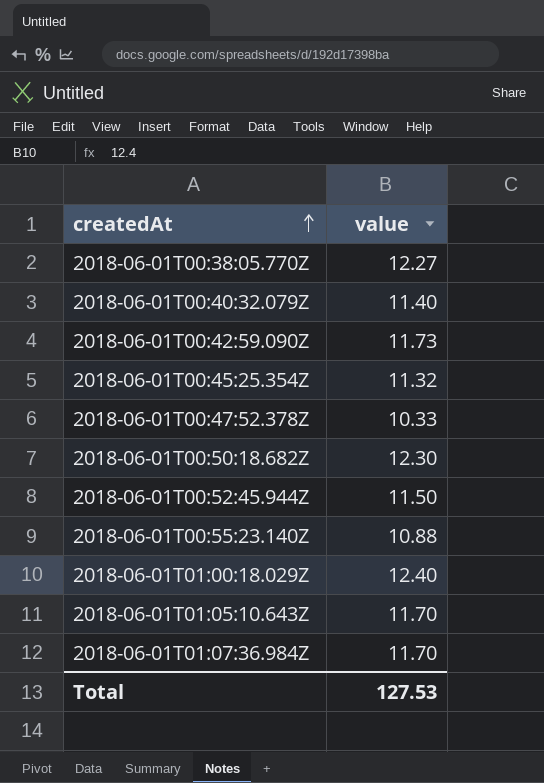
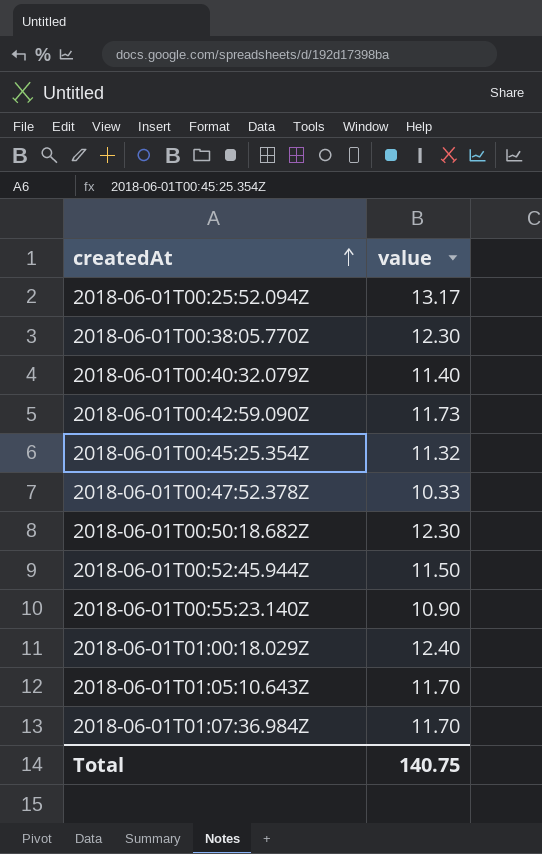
row 2018-06-01T00:25:52.094Z: none -> 13.17
2018-06-01T00:38:05.770Z | value: 12.27 -> 12.30
2018-06-01T00:55:23.140Z | value: 10.88 -> 10.90
Total | value: 127.53 -> 140.75

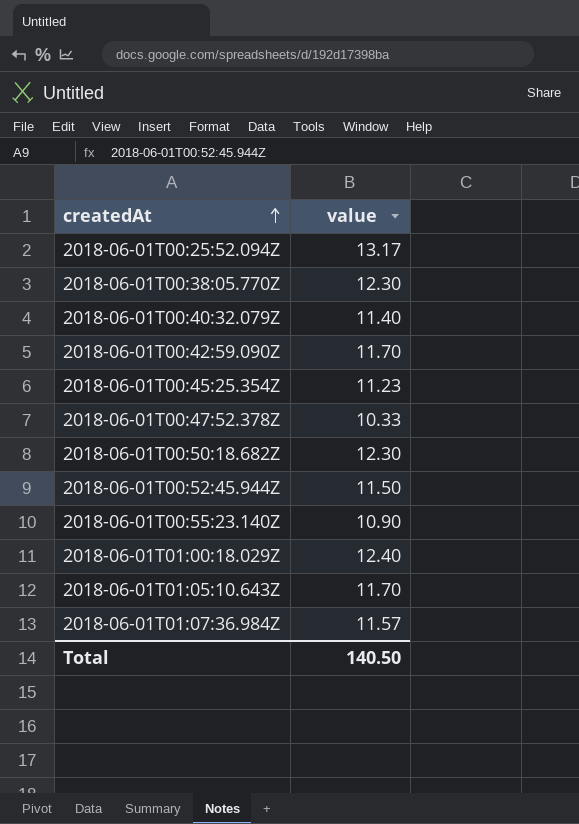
2018-06-01T00:42:59.090Z | value: 11.73 -> 11.70
2018-06-01T00:45:25.354Z | value: 11.32 -> 11.23
2018-06-01T01:07:36.984Z | value: 11.70 -> 11.57
Total | value: 140.75 -> 140.50

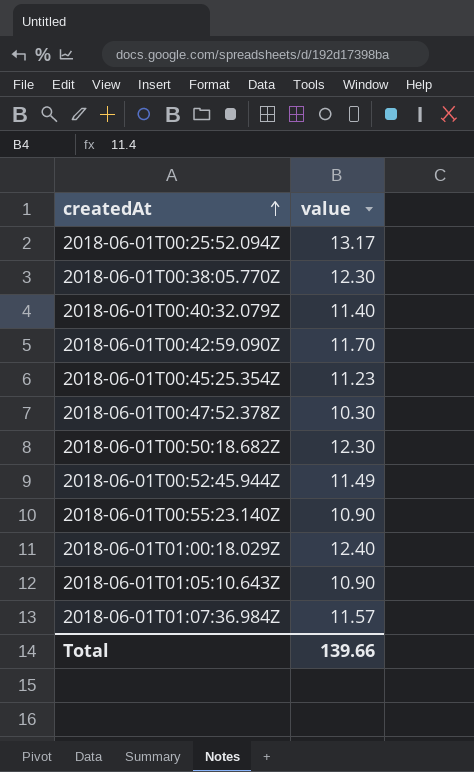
2018-06-01T00:47:52.378Z | value: 10.33 -> 10.30
2018-06-01T00:52:45.944Z | value: 11.50 -> 11.49
2018-06-01T01:05:10.643Z | value: 11.70 -> 10.90
Total | value: 140.50 -> 139.66

